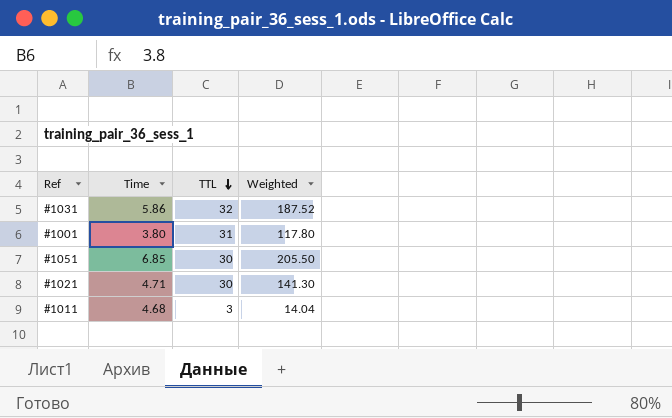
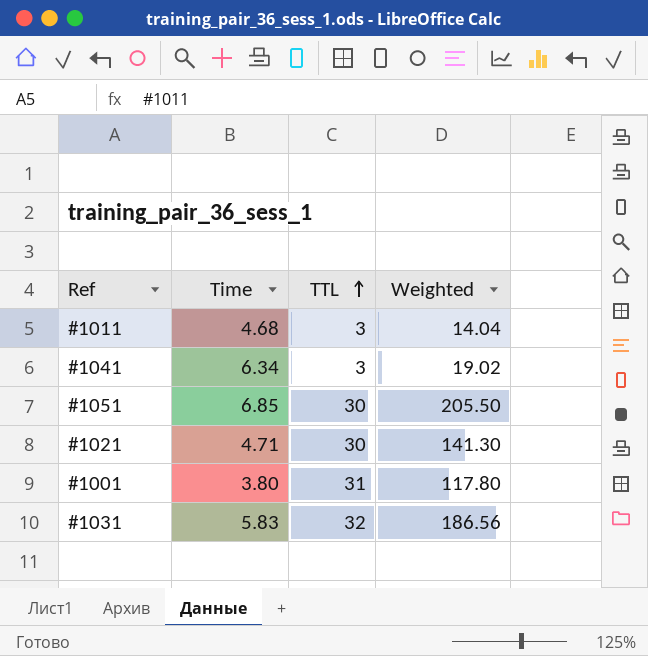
row order: TTL descending -> TTL ascending
row #1041: none -> 6.34 | 3 | 19.02
#1031 | Time: 5.86 -> 5.83
#1031 | Weighted: 187.52 -> 186.56

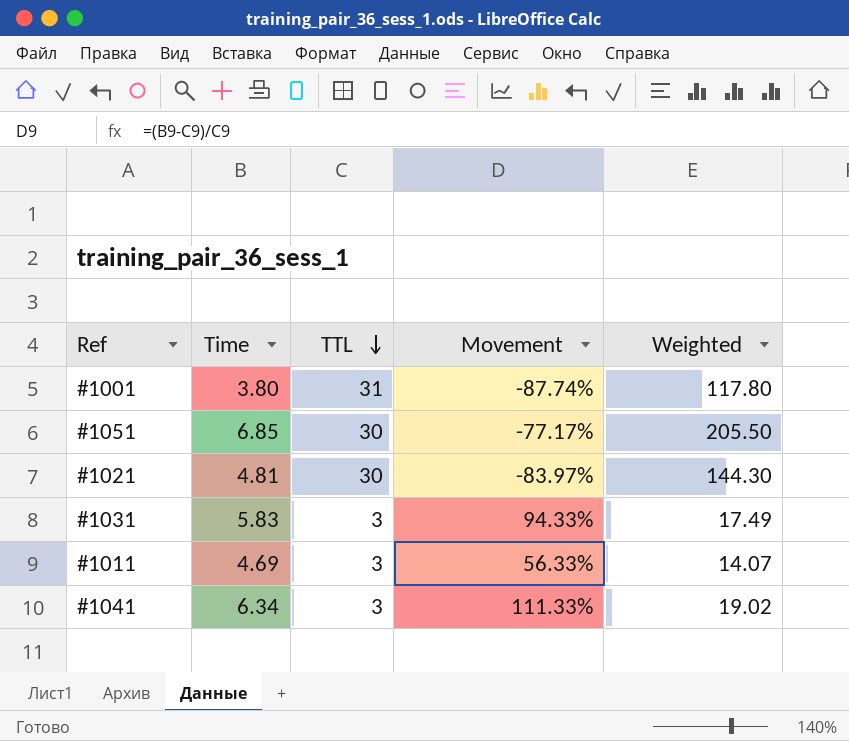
row order: TTL ascending -> TTL descending
column Movement | formula: none -> ([Time] - [TTL]) / [TTL]
#1021 | Time: 4.71 -> 4.81
#1021 | Weighted: 141.30 -> 144.30
#1031 | TTL: 32 -> 3
#1031 | Weighted: 186.56 -> 17.49
#1011 | Time: 4.68 -> 4.69
#1011 | Weighted: 14.04 -> 14.07

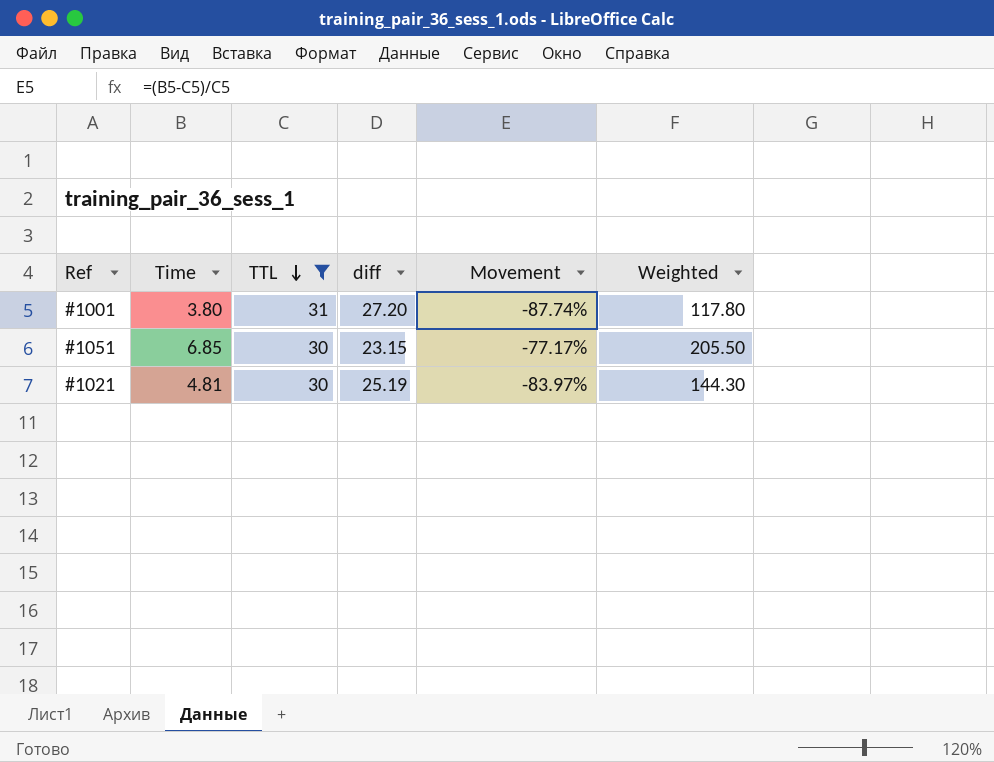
filter: none -> TTL != 3
column diff | formula: none -> [TTL] - [Time]

